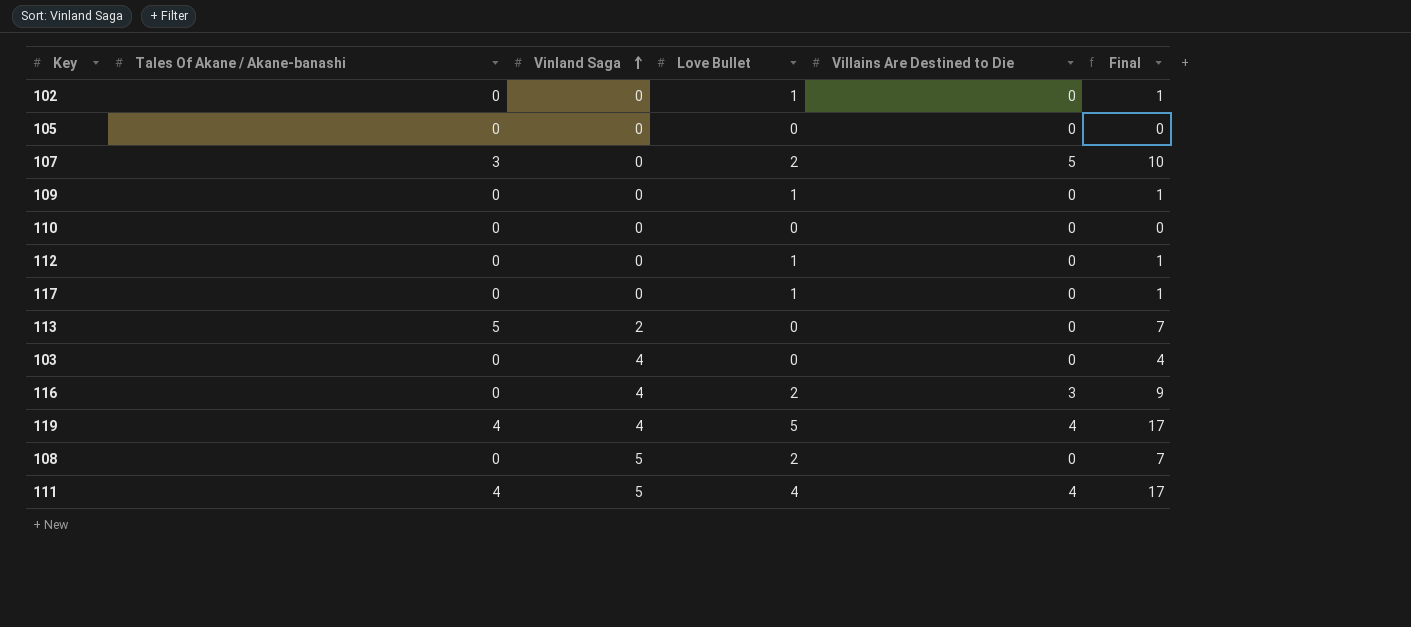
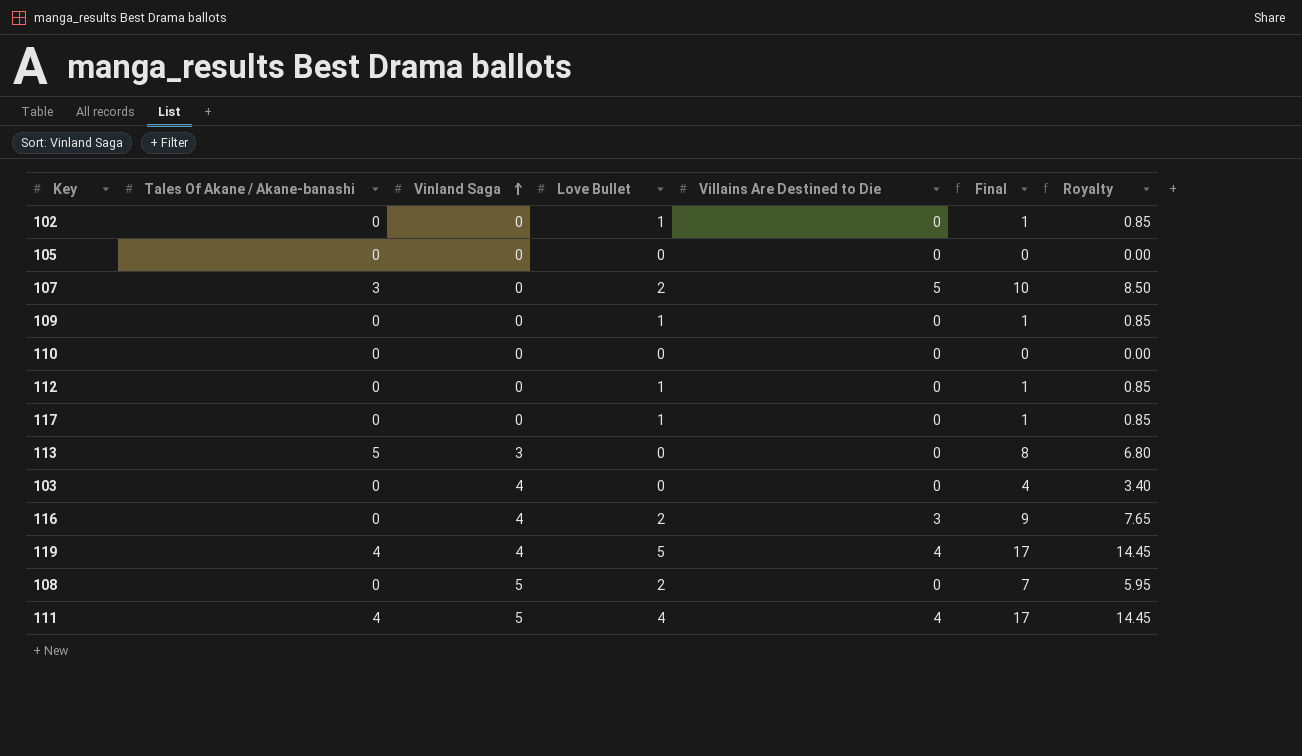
column Royalty | formula: none -> [Final] * 0.85
113 | Vinland Saga: 2 -> 3
113 | Final: 7 -> 8

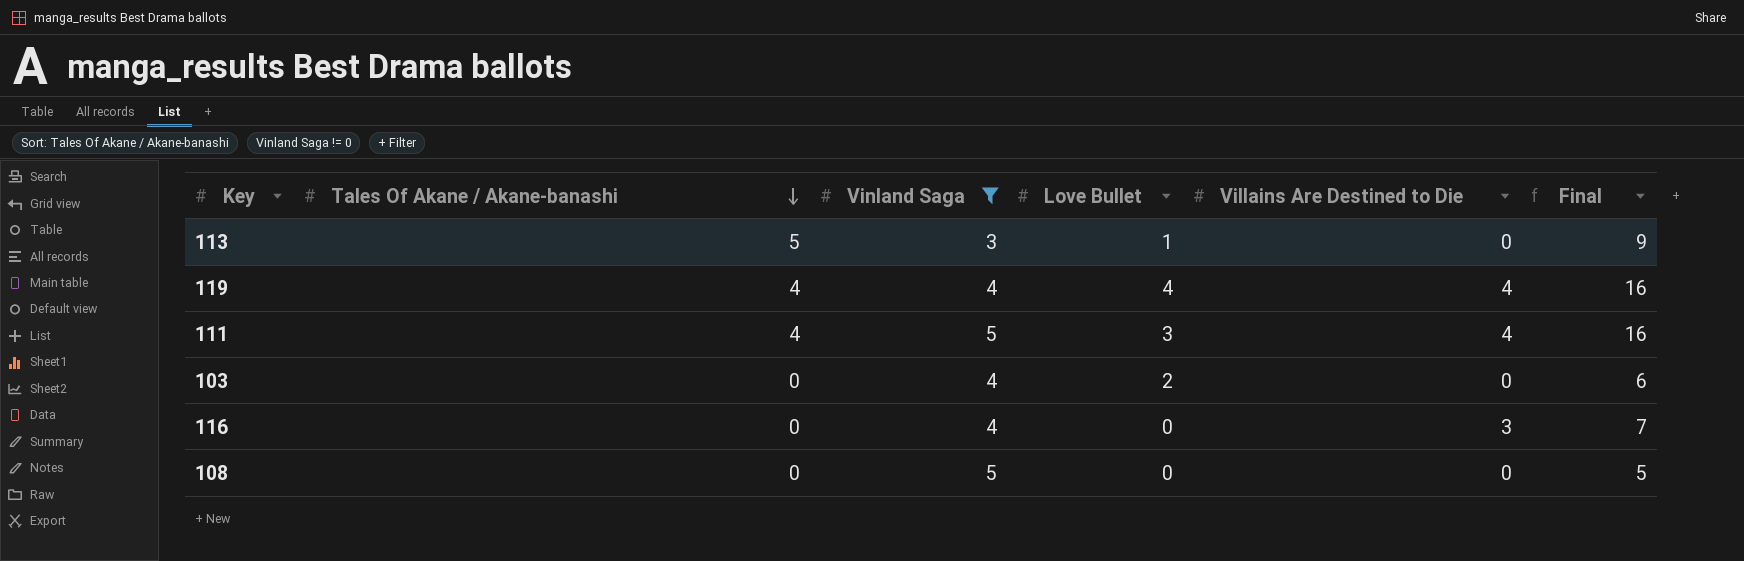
filter: none -> Vinland Saga != 0
row order: Vinland Saga ascending -> Tales Of Akane / Akane-banashi descending
column Royalty | formula: [Final] * 0.85 -> none
113 | Love Bullet: 0 -> 1
113 | Final: 8 -> 9
119 | Love Bullet: 5 -> 4
119 | Final: 17 -> 16
111 | Love Bullet: 4 -> 3
111 | Final: 17 -> 16
103 | Love Bullet: 0 -> 2
103 | Final: 4 -> 6
116 | Love Bullet: 2 -> 0
116 | Final: 9 -> 7
108 | Love Bullet: 2 -> 0
108 | Final: 7 -> 5

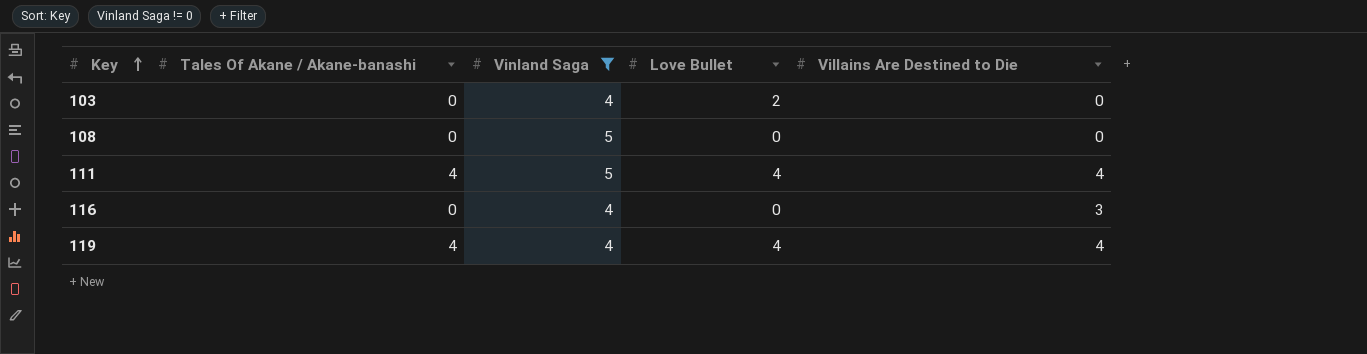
row order: Tales Of Akane / Akane-banashi descending -> Key ascending
column Final | formula: [Tales Of Akane / Akane-banashi] + [Vinland Saga] + [Love Bullet] + [Villains Are Destined to Die] -> none
row 113: 5 | 3 | 1 | 0 | 9 -> none
111 | Love Bullet: 3 -> 4

